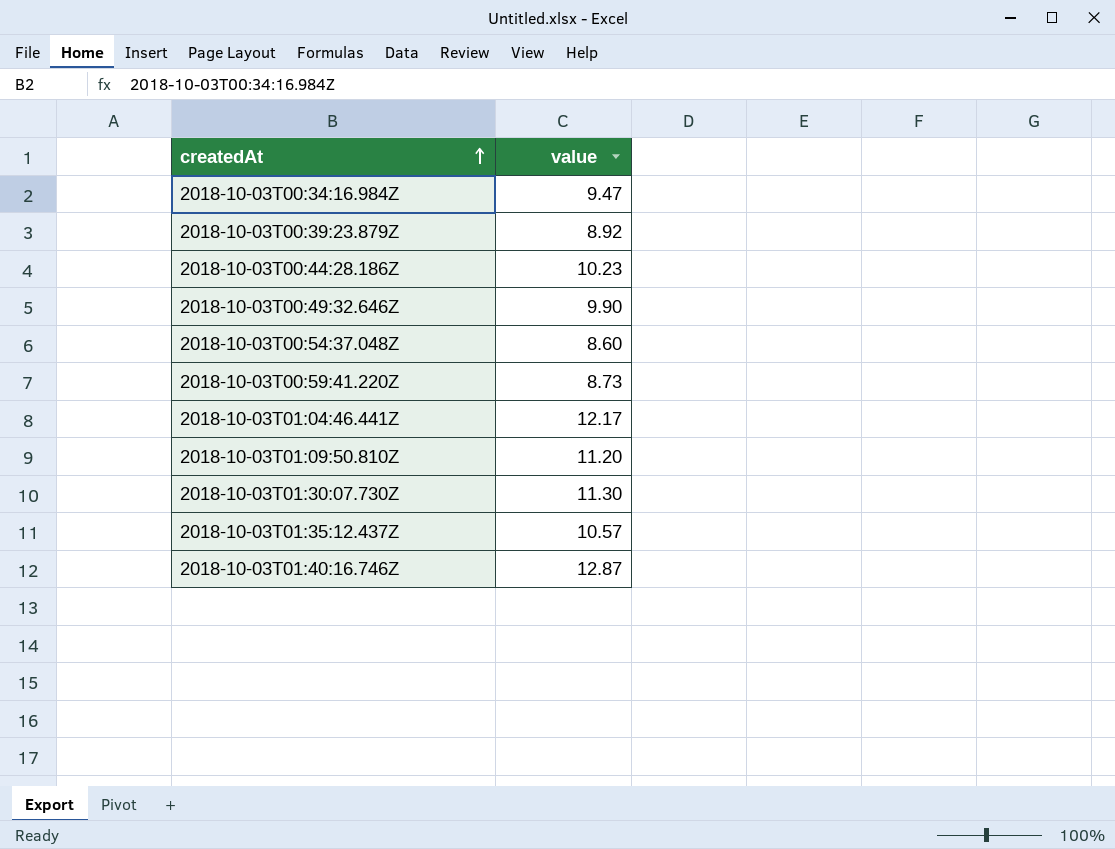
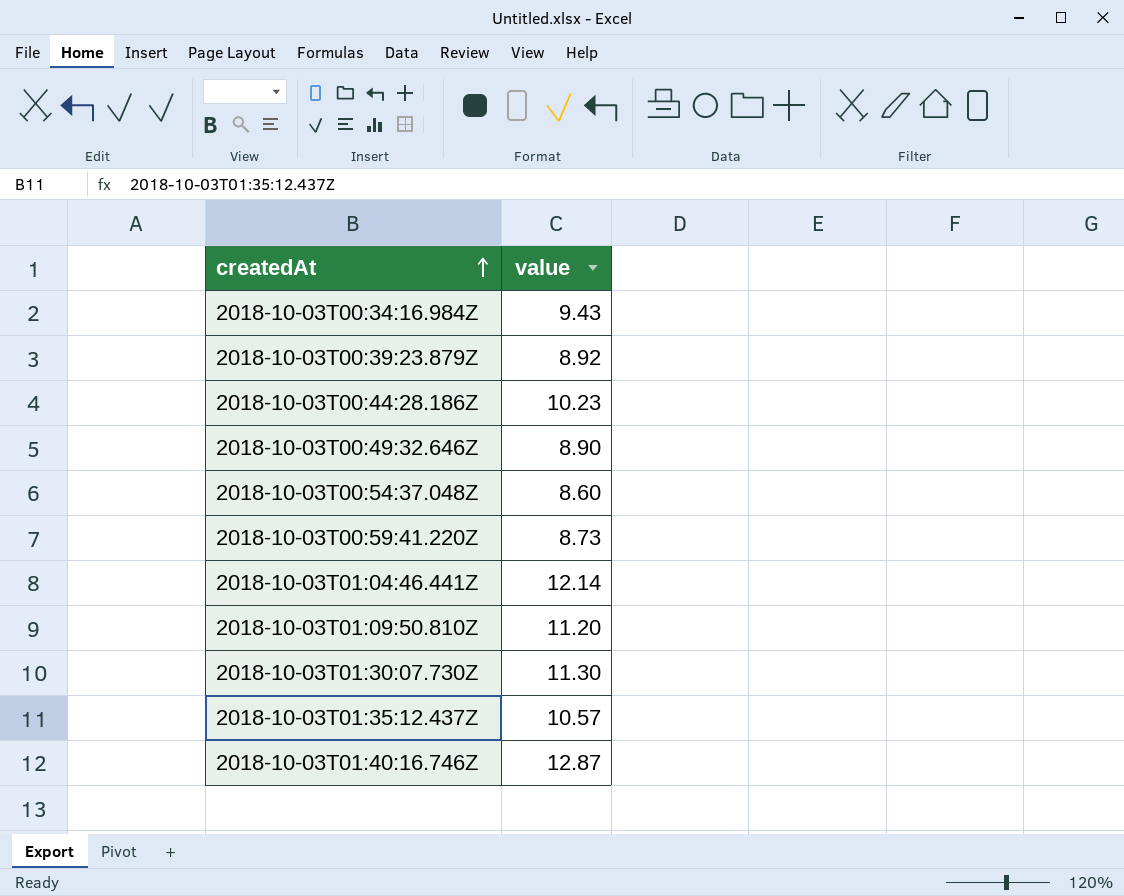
2018-10-03T00:34:16.984Z | value: 9.47 -> 9.43
2018-10-03T00:49:32.646Z | value: 9.90 -> 8.90
2018-10-03T01:04:46.441Z | value: 12.17 -> 12.14

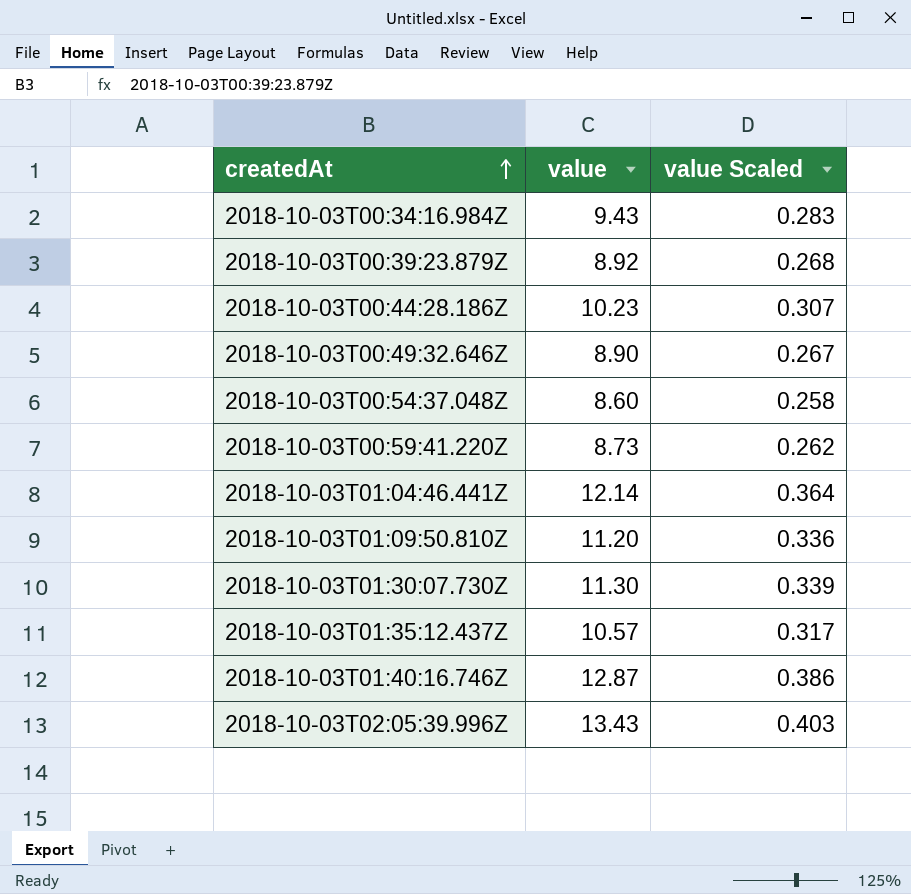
column value Scaled | formula: none -> [value] * 0.03
row 2018-10-03T02:05:39.996Z: none -> 13.43 | 0.403

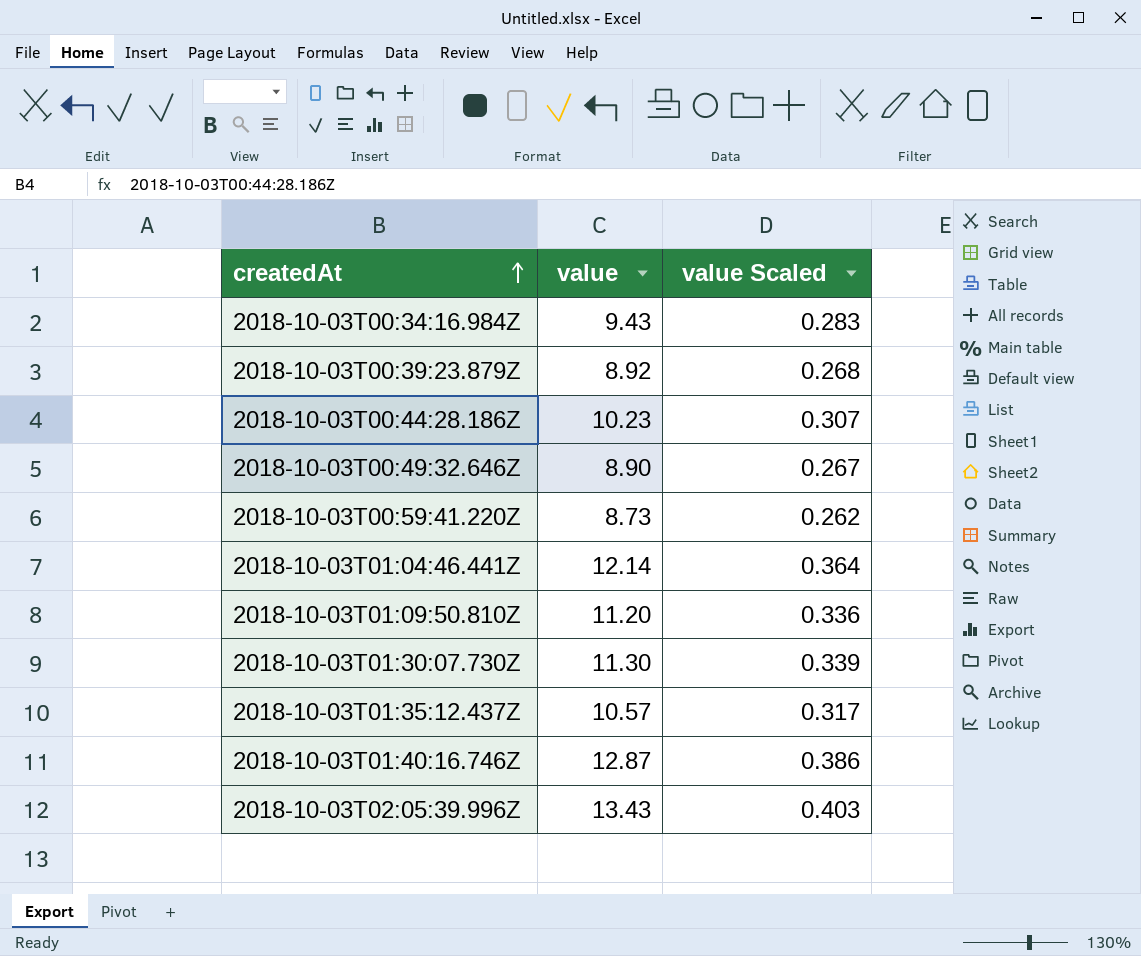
row 2018-10-03T00:54:37.048Z: 8.60 | 0.258 -> none

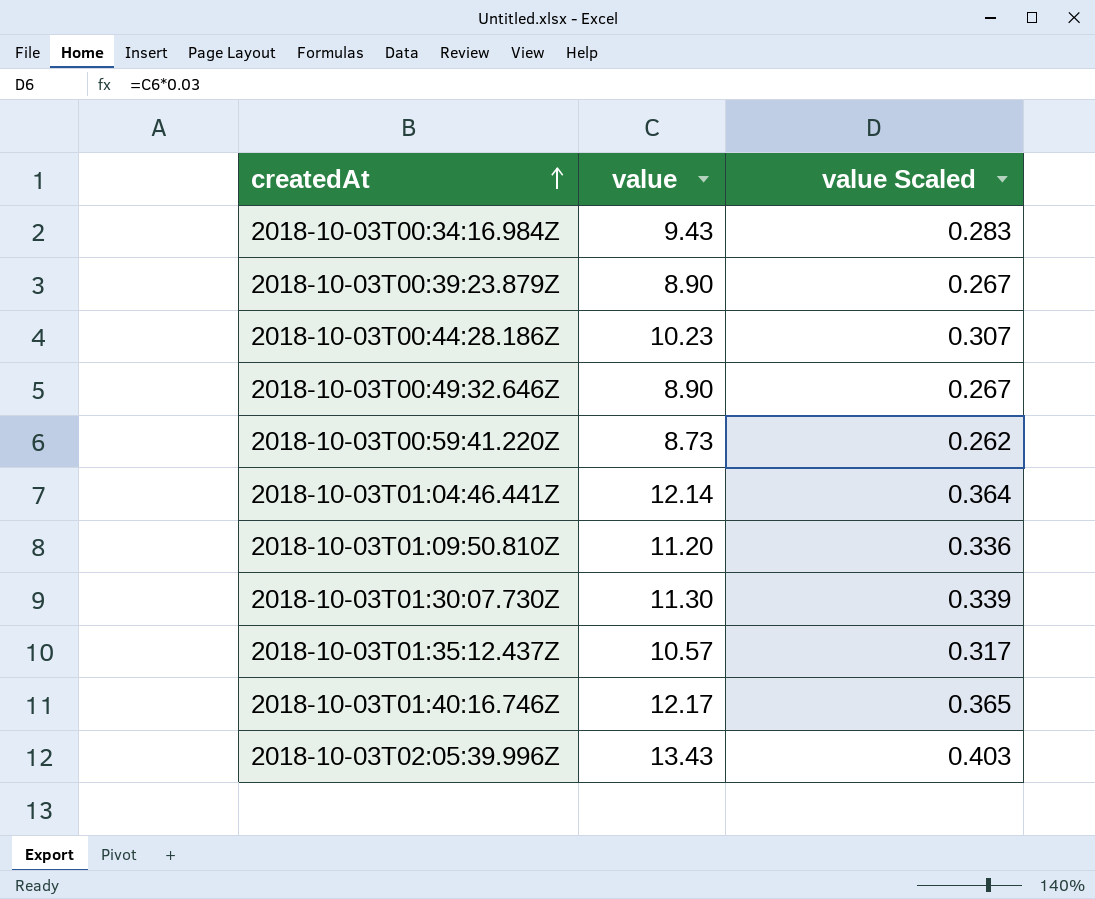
2018-10-03T00:39:23.879Z | value: 8.92 -> 8.90
2018-10-03T00:39:23.879Z | value Scaled: 0.268 -> 0.267
2018-10-03T01:40:16.746Z | value: 12.87 -> 12.17
2018-10-03T01:40:16.746Z | value Scaled: 0.386 -> 0.365

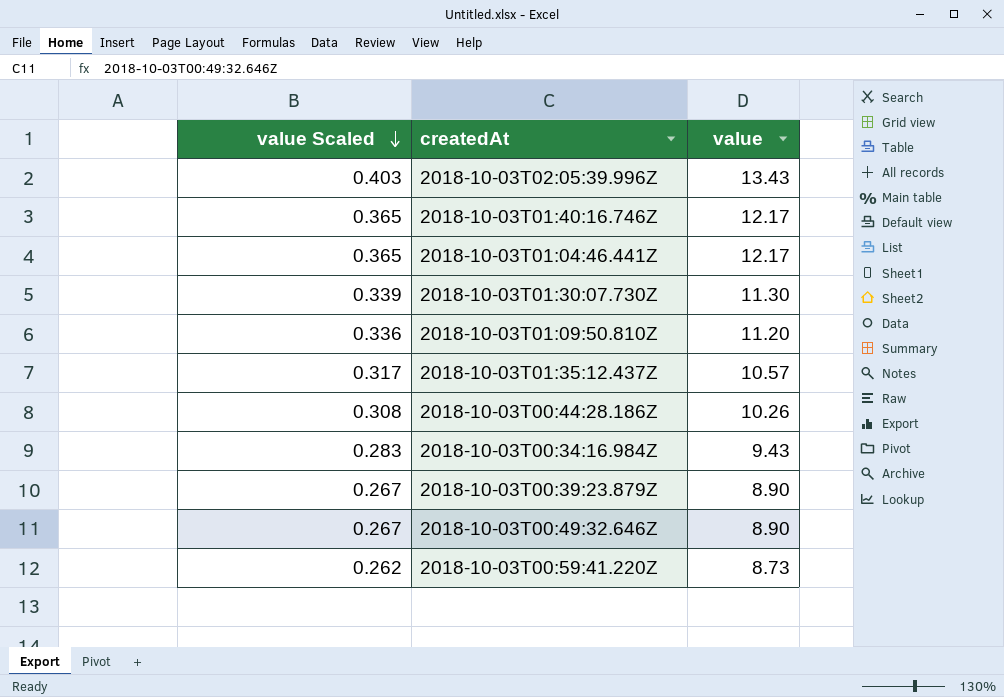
row order: createdAt ascending -> value Scaled descending
column value Scaled | position: 3 -> 1
2018-10-03T01:04:46.441Z | value Scaled: 0.364 -> 0.365
2018-10-03T01:04:46.441Z | value: 12.14 -> 12.17
2018-10-03T00:44:28.186Z | value Scaled: 0.307 -> 0.308
2018-10-03T00:44:28.186Z | value: 10.23 -> 10.26

